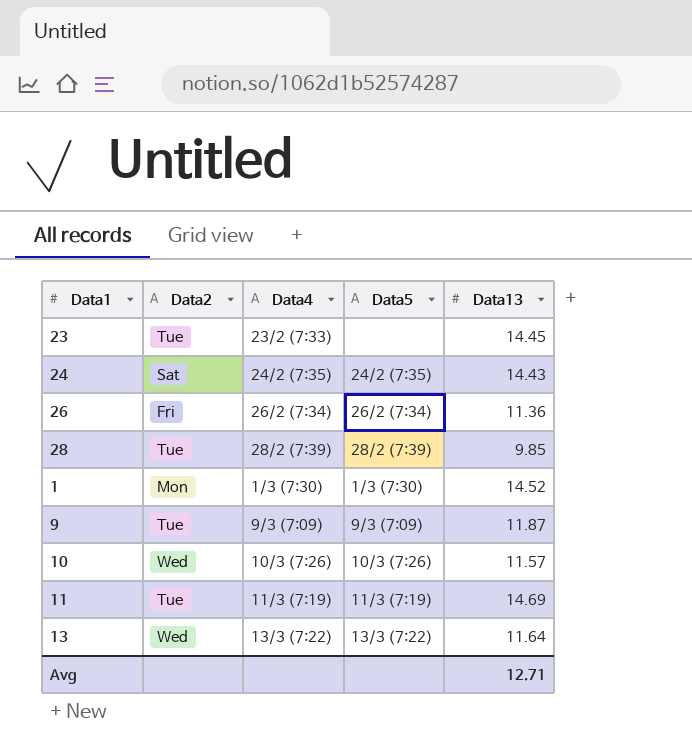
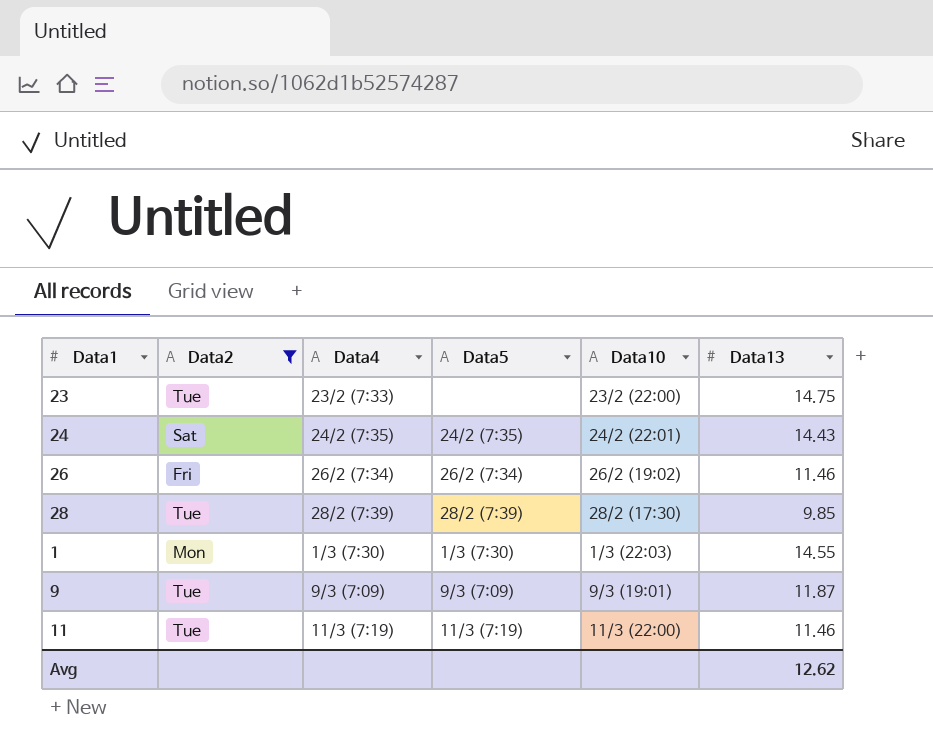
filter: none -> Data2 != Wed
column Data10 | position: none -> 5
23 | Data13: 14.45 -> 14.75
26 | Data13: 11.36 -> 11.46
1 | Data13: 14.52 -> 14.55
11 | Data13: 14.69 -> 11.46
Avg | Data13: 12.71 -> 12.62

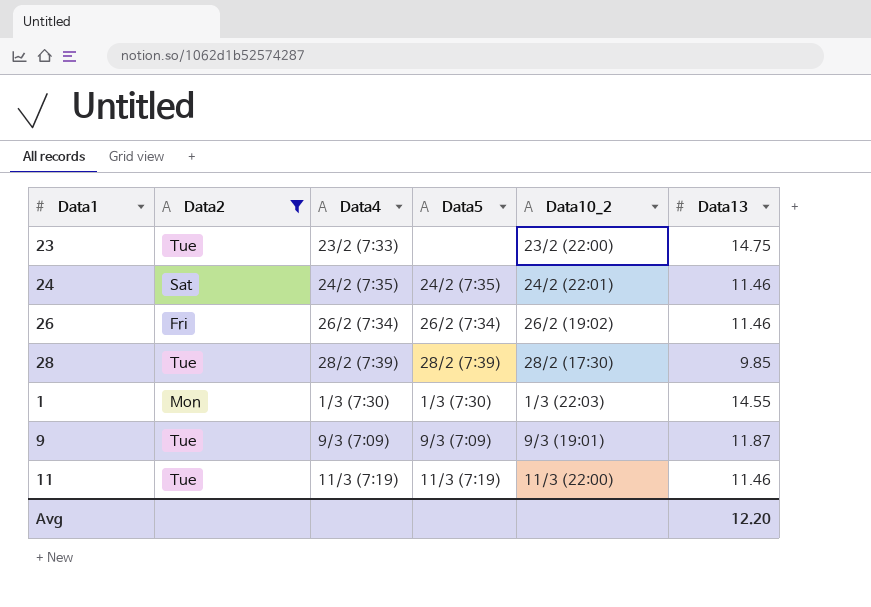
column name: Data10 -> Data10_2
24 | Data13: 14.43 -> 11.46
Avg | Data13: 12.62 -> 12.20

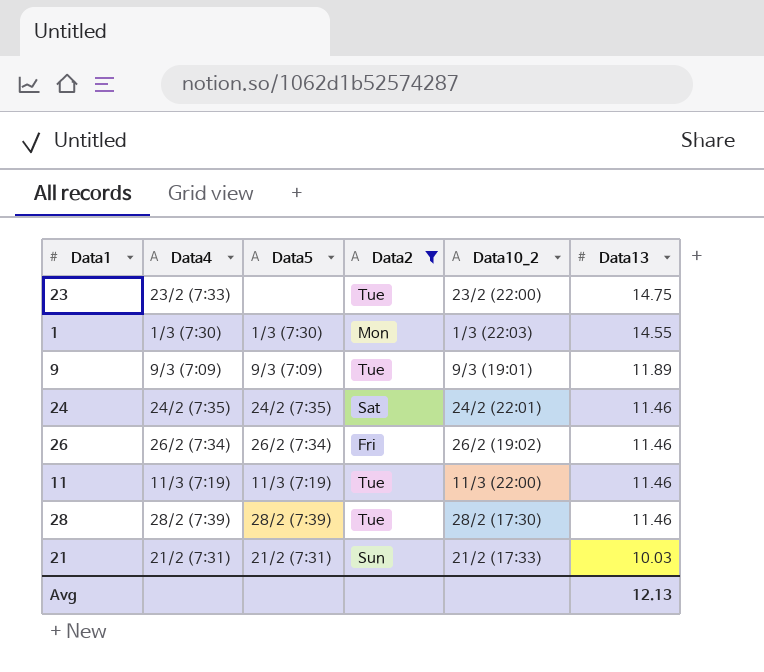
row order: none -> Data13 descending
column Data2 | position: 2 -> 4
9 | Data13: 11.87 -> 11.89
28 | Data13: 9.85 -> 11.46
row 21: none -> 21/2 (7:31) | 21/2 (7:31) | Sun | 21/2 (17:33) | 10.03
Avg | Data13: 12.20 -> 12.13

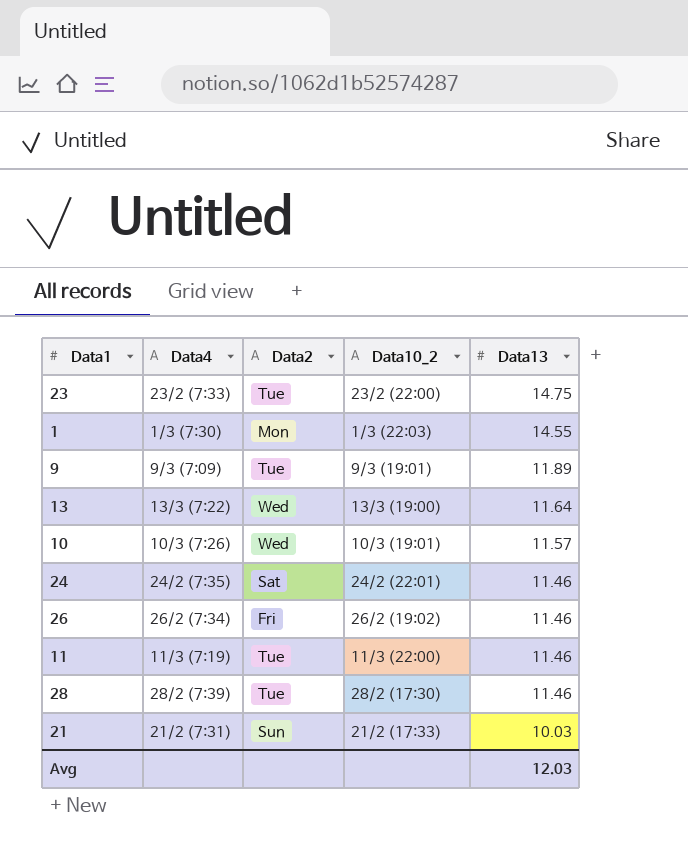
filter: Data2 != Wed -> none
column Data5 | position: 3 -> none
Avg | Data13: 12.13 -> 12.03

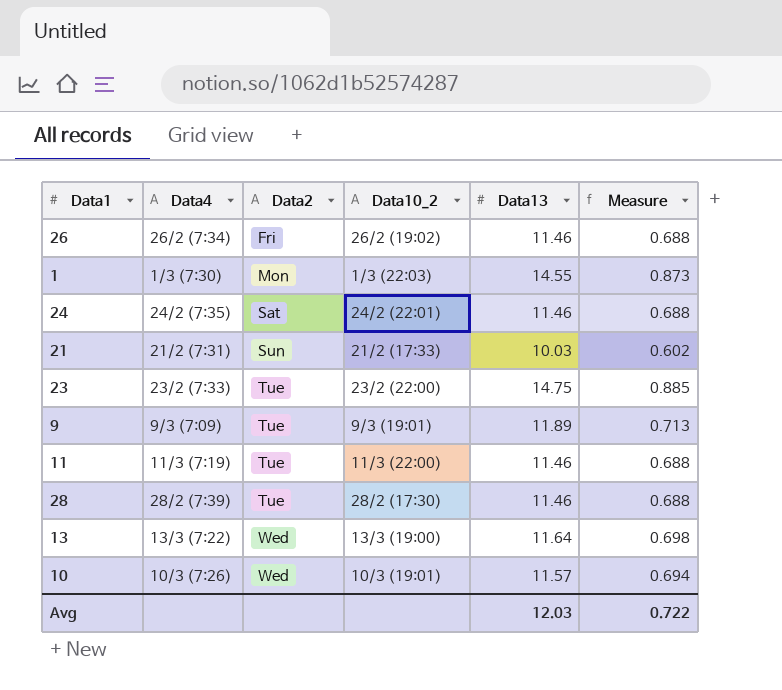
row order: Data13 descending -> Data2 ascending
column Measure | formula: none -> [Data13] * 0.06

